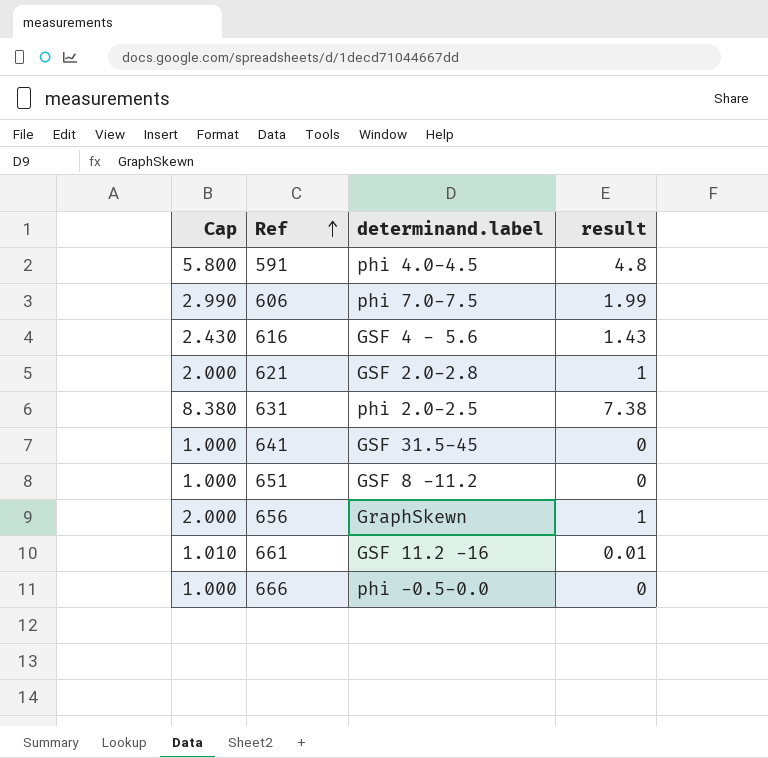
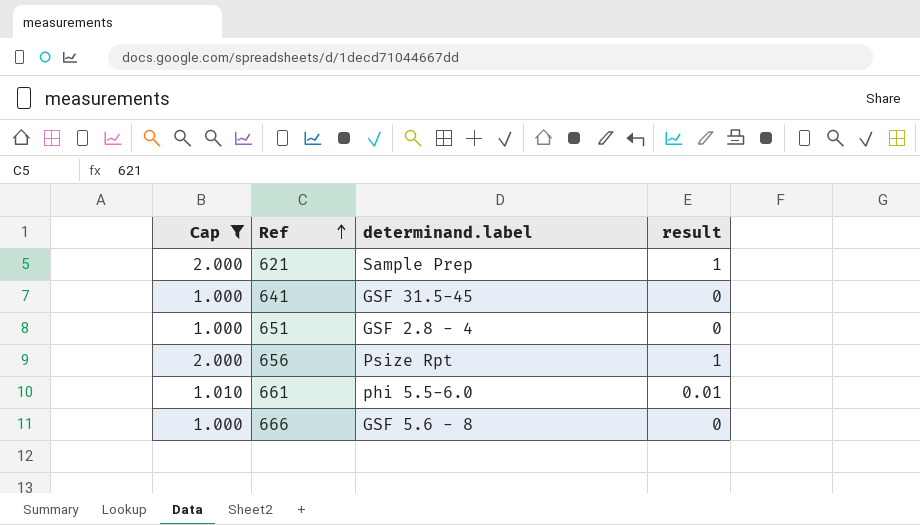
filter: none -> Cap <= 2.000
621 | determinand.label: GSF 2.0-2.8 -> Sample Prep
651 | determinand.label: GSF 8 -11.2 -> GSF 2.8 - 4
656 | determinand.label: GraphSkewn -> Psize Rpt
661 | determinand.label: GSF 11.2 -16 -> phi 5.5-6.0
666 | determinand.label: phi -0.5-0.0 -> GSF 5.6 - 8

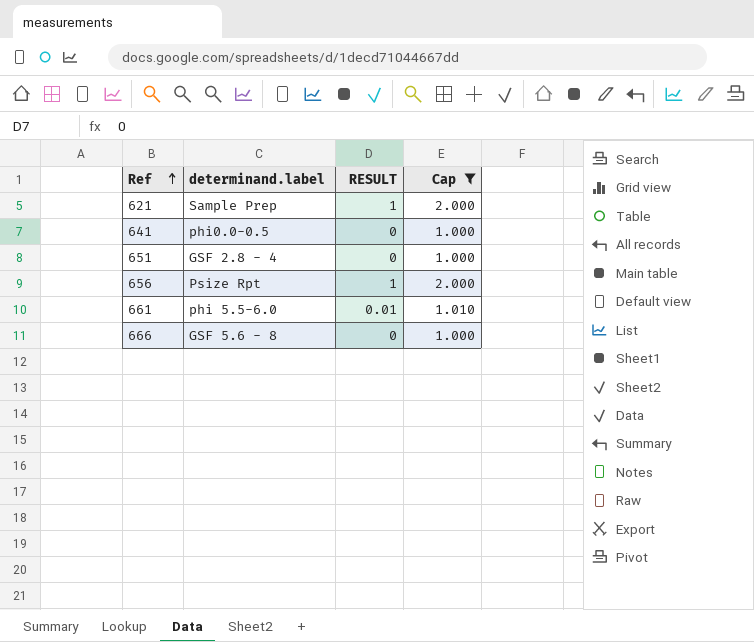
column name: result -> RESULT
column Cap | position: 1 -> 4
641 | determinand.label: GSF 31.5-45 -> phi0.0-0.5

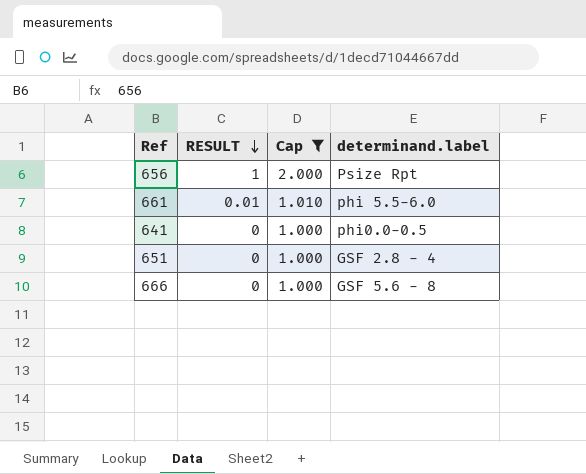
row order: Ref ascending -> RESULT descending
column determinand.label | position: 2 -> 4
row 621: Sample Prep | 1 | 2.000 -> none

